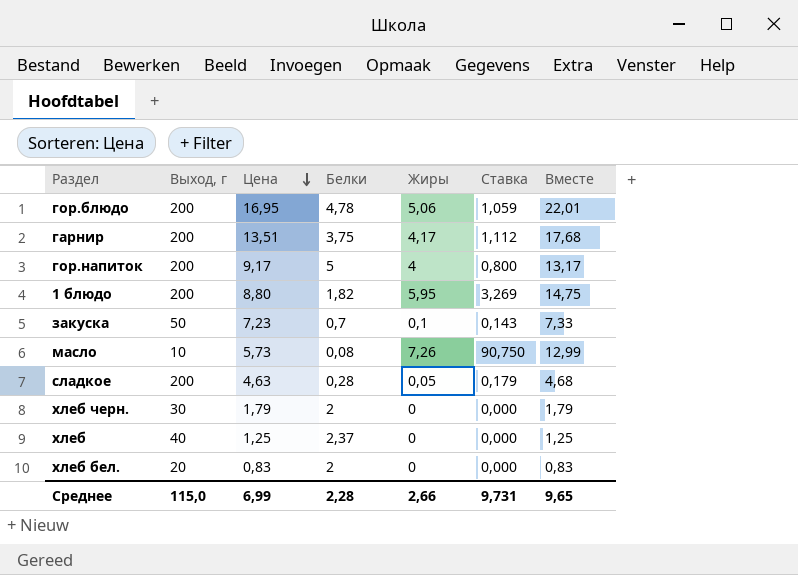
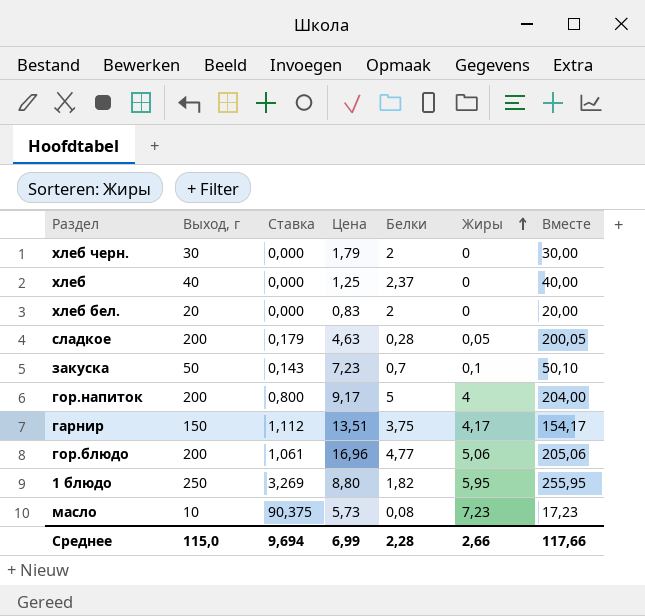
row order: Цена descending -> Жиры ascending
column Ставка | position: 6 -> 3
column Вместе | formula: [Цена] + [Жиры] -> [Выход, г] + [Жиры]
гарнир | Выход, г: 200 -> 150
гор.блюдо | Ставка: 1,059 -> 1,061
гор.блюдо | Цена: 16,95 -> 16,96
гор.блюдо | Белки: 4,78 -> 4,77
1 блюдо | Выход, г: 200 -> 250
масло | Ставка: 90,750 -> 90,375
масло | Жиры: 7,26 -> 7,23
Среднее | Ставка: 9,731 -> 9,694
Среднее | Вместе: 9,65 -> 117,66

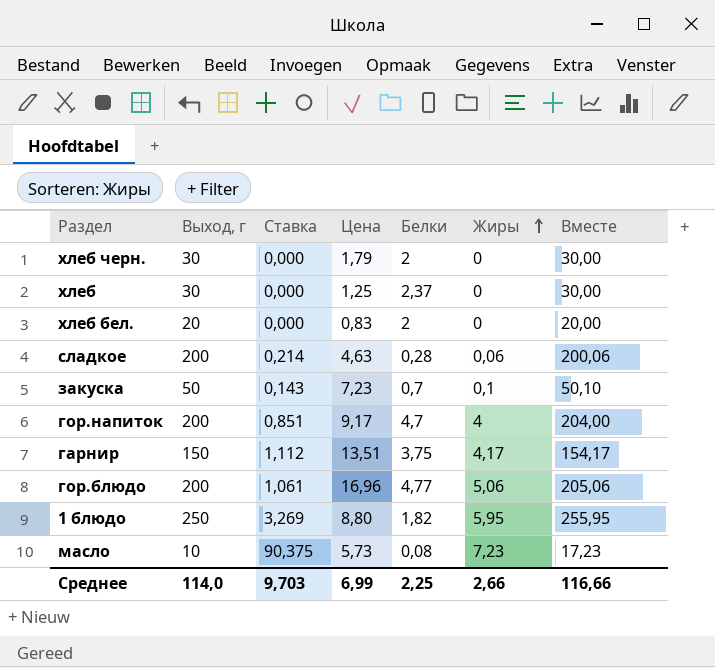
хлеб | Выход, г: 40 -> 30
хлеб | Вместе: 40,00 -> 30,00
сладкое | Ставка: 0,179 -> 0,214
сладкое | Жиры: 0,05 -> 0,06
сладкое | Вместе: 200,05 -> 200,06
гор.напиток | Ставка: 0,800 -> 0,851
гор.напиток | Белки: 5 -> 4,7
Среднее | Выход, г: 115,0 -> 114,0
Среднее | Ставка: 9,694 -> 9,703
Среднее | Белки: 2,28 -> 2,25
Среднее | Вместе: 117,66 -> 116,66

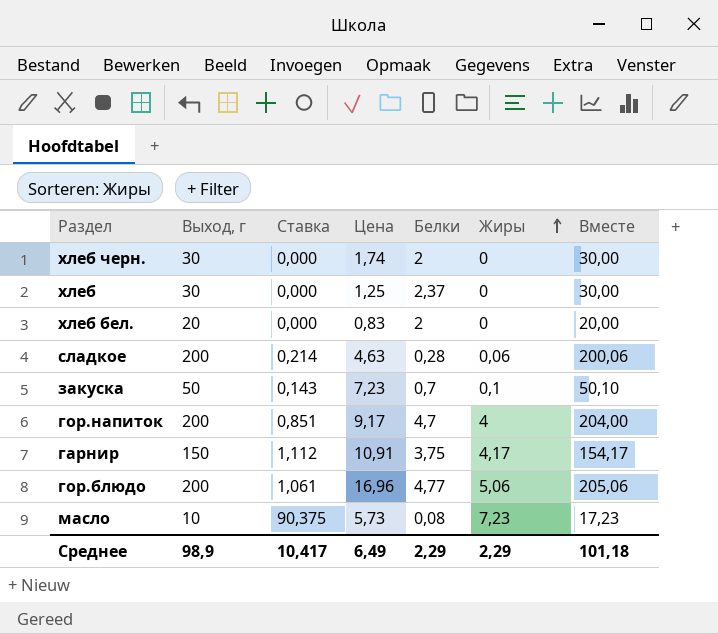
row 1 блюдо: 250 | 3,269 | 8,80 | 1,82 | 5,95 | 255,95 -> none
хлеб черн. | Цена: 1,79 -> 1,74
гарнир | Цена: 13,51 -> 10,91
Среднее | Выход, г: 114,0 -> 98,9
Среднее | Ставка: 9,703 -> 10,417
Среднее | Цена: 6,99 -> 6,49
Среднее | Белки: 2,25 -> 2,29
Среднее | Жиры: 2,66 -> 2,29
Среднее | Вместе: 116,66 -> 101,18

